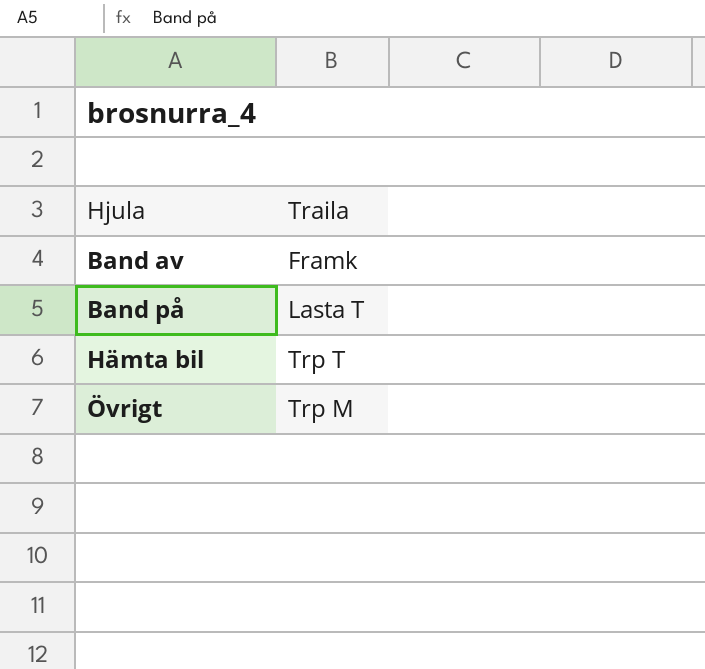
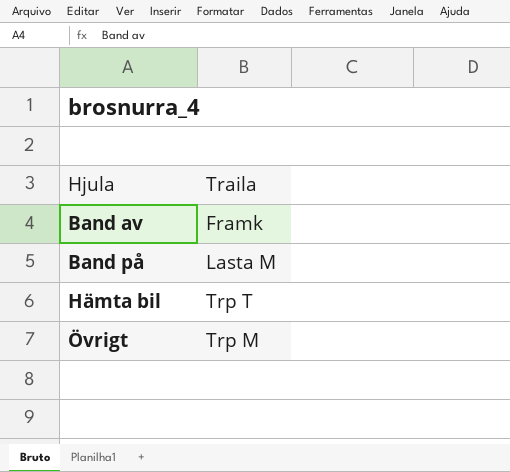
Band på | Traila: Lasta T -> Lasta M

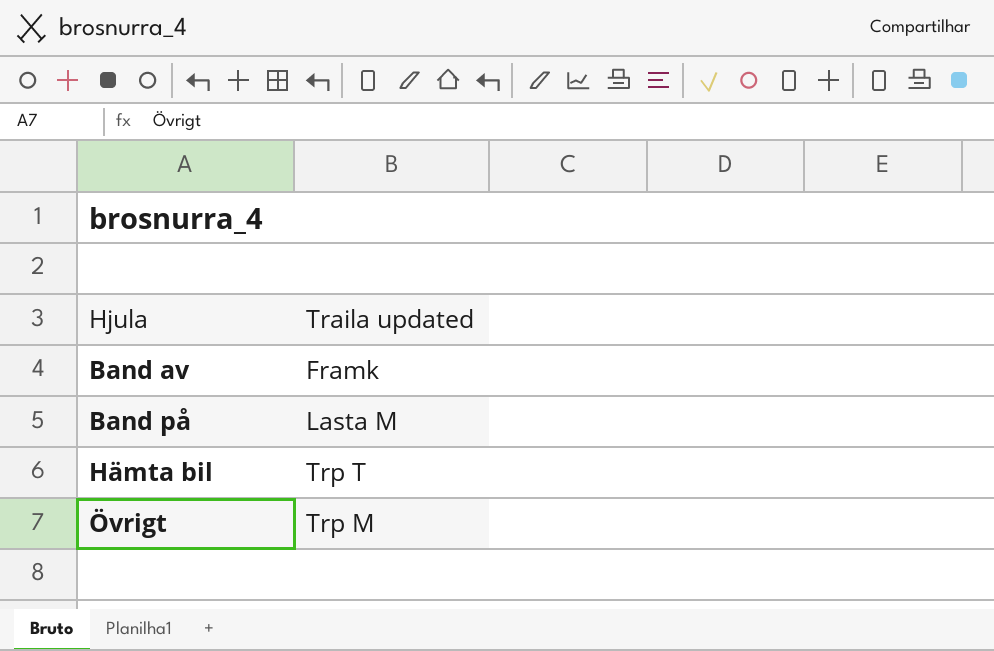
column name: Traila -> Traila updated

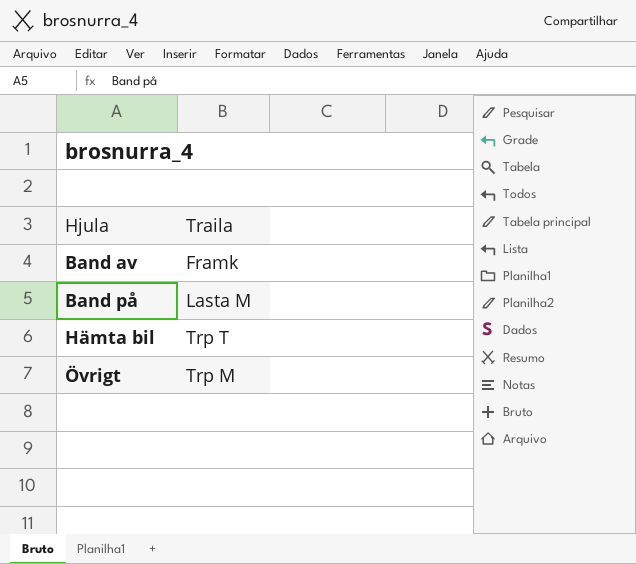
column name: Traila updated -> Traila

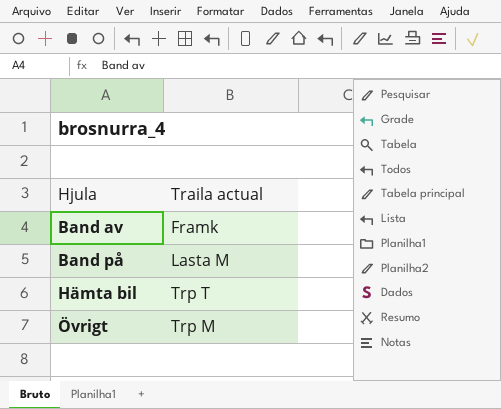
column name: Traila -> Traila actual

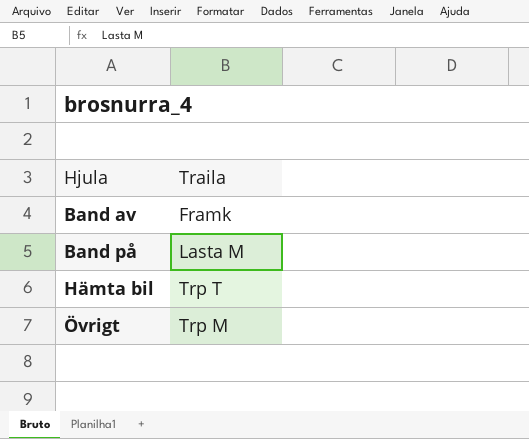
column name: Traila actual -> Traila

